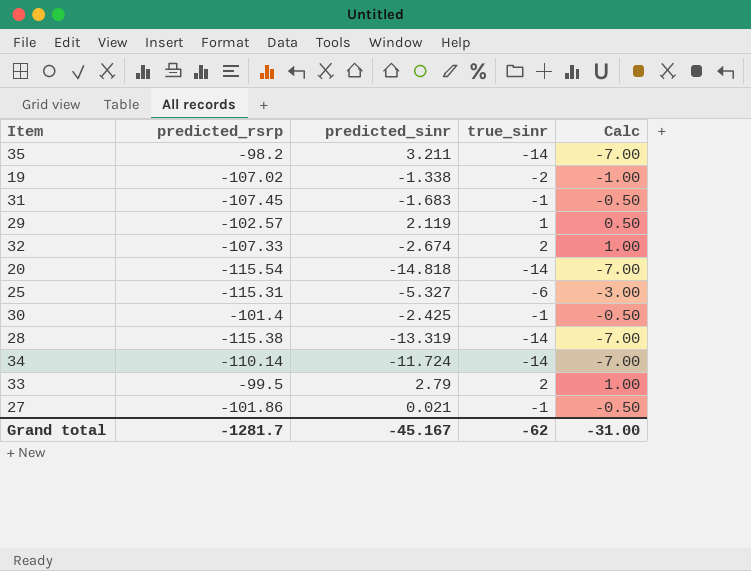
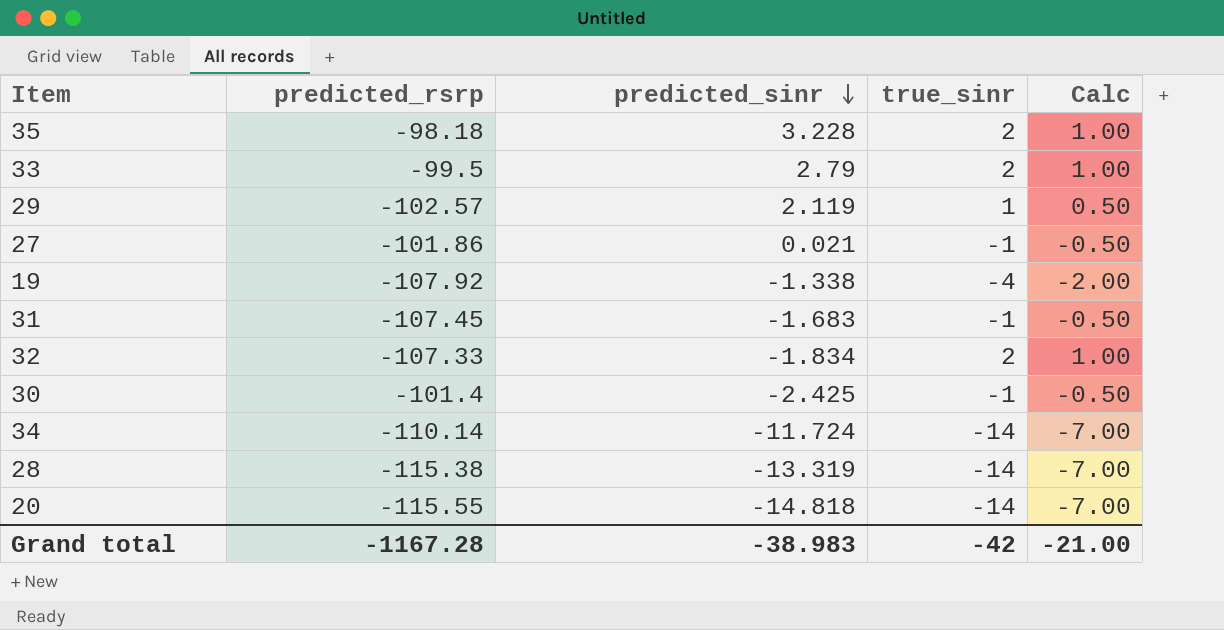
row order: none -> predicted_sinr descending
row 25: -115.31 | -5.327 | -6 | -3.00 -> none
35 | predicted_rsrp: -98.2 -> -98.18
35 | predicted_sinr: 3.211 -> 3.228
35 | true_sinr: -14 -> 2
35 | Calc: -7.00 -> 1.00
19 | predicted_rsrp: -107.02 -> -107.92
19 | true_sinr: -2 -> -4
19 | Calc: -1.00 -> -2.00
32 | predicted_sinr: -2.674 -> -1.834
20 | predicted_rsrp: -115.54 -> -115.55
Grand total | predicted_rsrp: -1281.7 -> -1167.28
Grand total | predicted_sinr: -45.167 -> -38.983
Grand total | true_sinr: -62 -> -42
Grand total | Calc: -31.00 -> -21.00

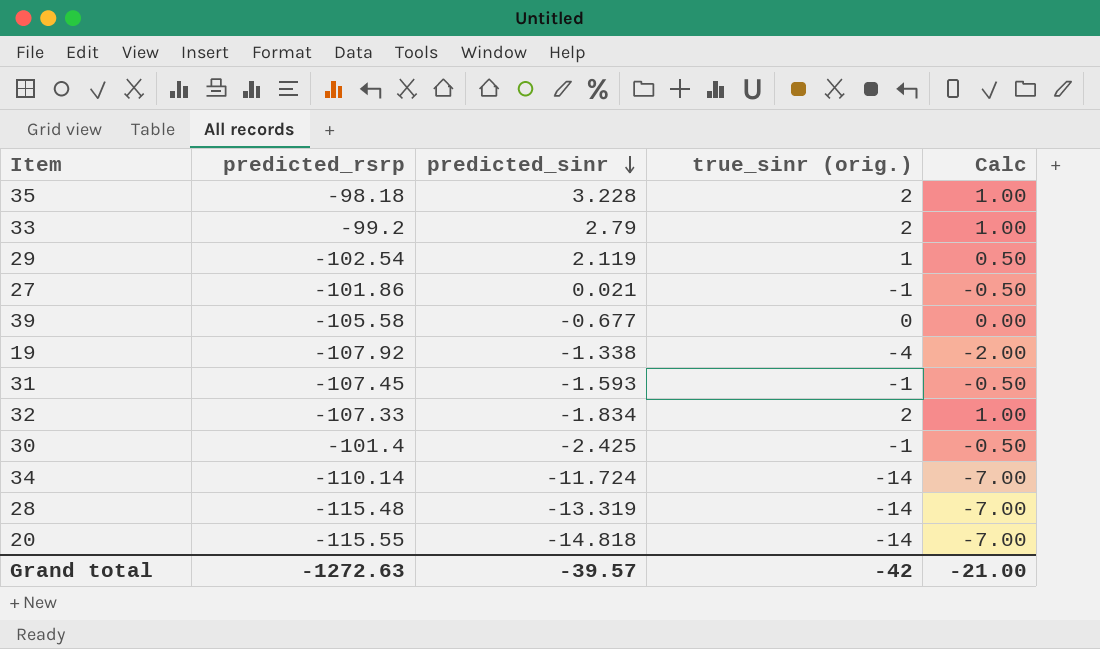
column name: true_sinr -> true_sinr (orig.)
33 | predicted_rsrp: -99.5 -> -99.2
29 | predicted_rsrp: -102.57 -> -102.54
row 39: none -> -105.58 | -0.677 | 0 | 0.00
31 | predicted_sinr: -1.683 -> -1.593
28 | predicted_rsrp: -115.38 -> -115.48
Grand total | predicted_rsrp: -1167.28 -> -1272.63
Grand total | predicted_sinr: -38.983 -> -39.57

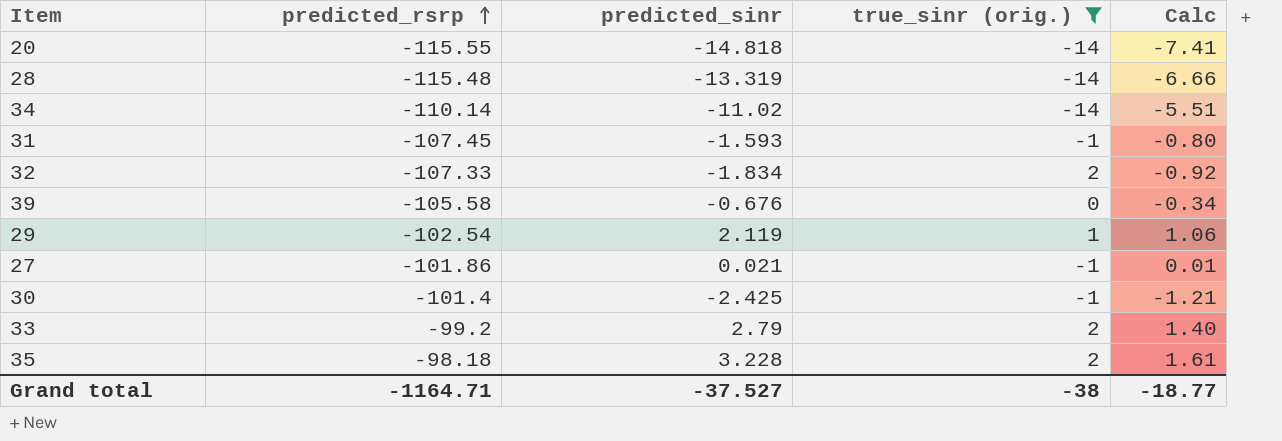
filter: none -> true_sinr (orig.) != -4
row order: predicted_sinr descending -> predicted_rsrp ascending
column Calc | formula: [true_sinr (orig.)] * 0.5 -> [predicted_sinr] * 0.5
34 | predicted_sinr: -11.724 -> -11.02
39 | predicted_sinr: -0.677 -> -0.676
Grand total | predicted_rsrp: -1272.63 -> -1164.71
Grand total | predicted_sinr: -39.57 -> -37.527
Grand total | true_sinr (orig.): -42 -> -38
Grand total | Calc: -21.00 -> -18.77

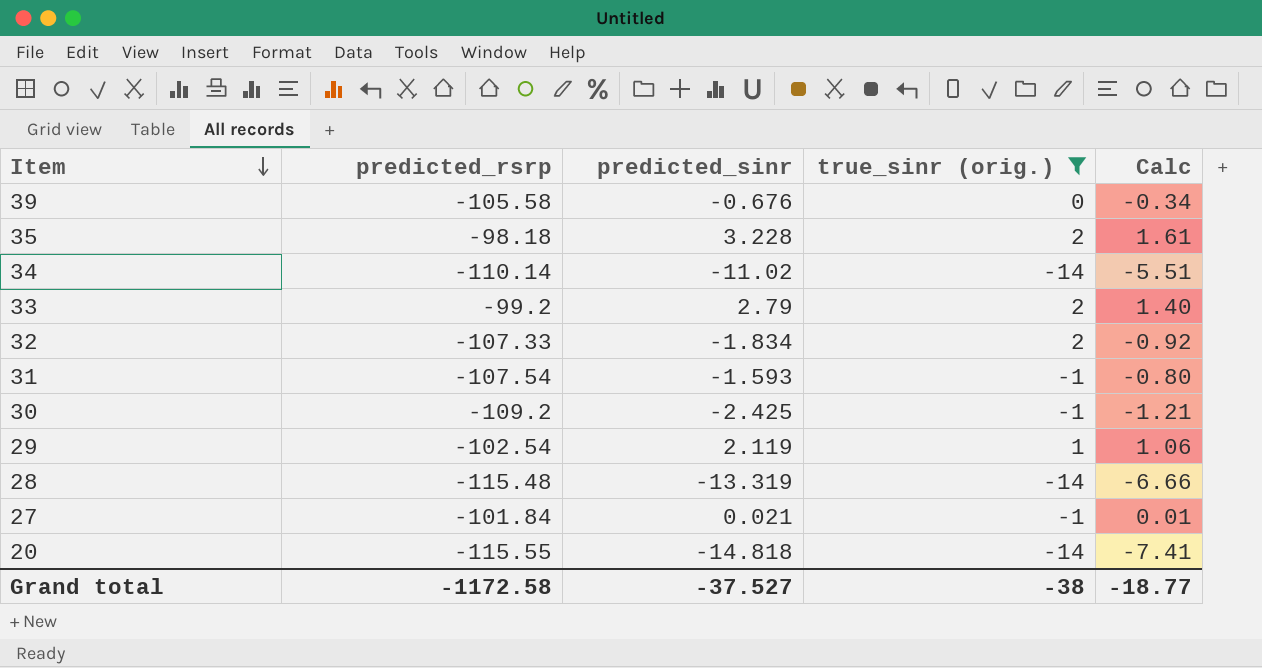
row order: predicted_rsrp ascending -> Item descending
31 | predicted_rsrp: -107.45 -> -107.54
30 | predicted_rsrp: -101.4 -> -109.2
27 | predicted_rsrp: -101.86 -> -101.84
Grand total | predicted_rsrp: -1164.71 -> -1172.58

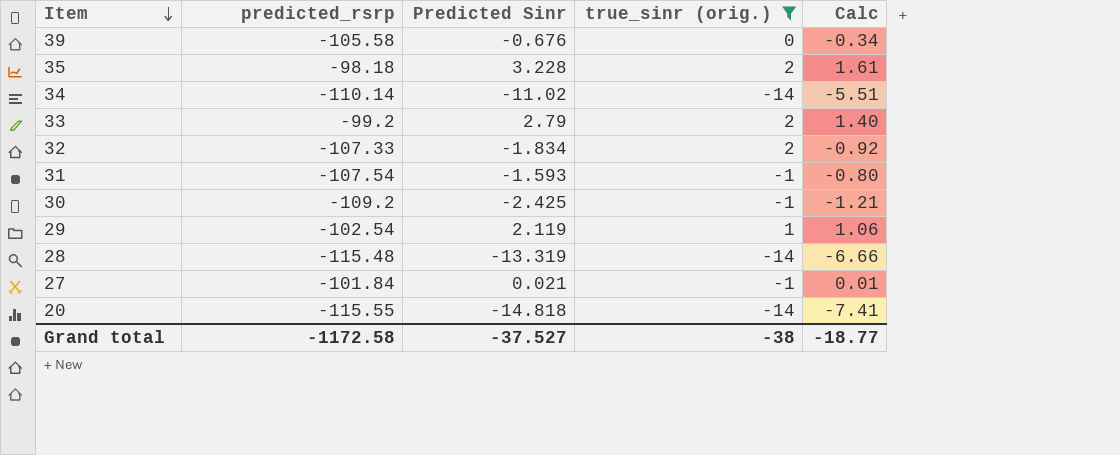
column name: predicted_sinr -> Predicted Sinr

